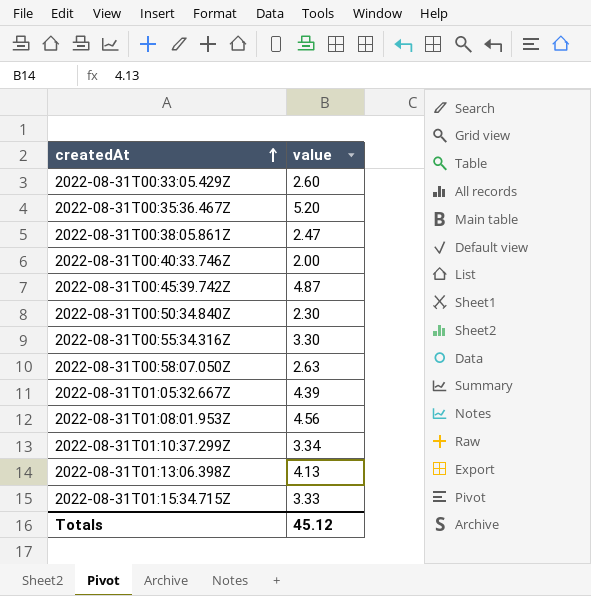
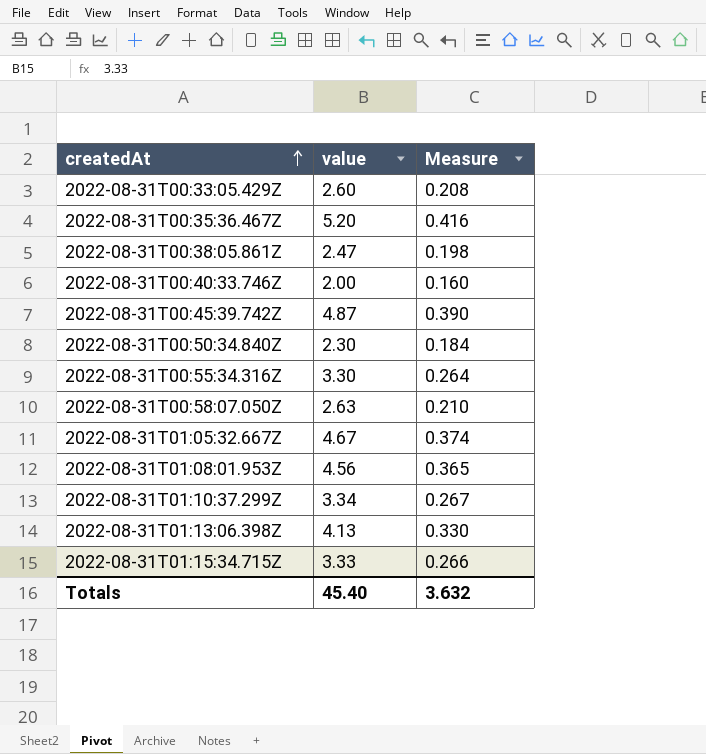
column Measure | formula: none -> [value] * 0.08
2022-08-31T01:05:32.667Z | value: 4.39 -> 4.67
Totals | value: 45.12 -> 45.40

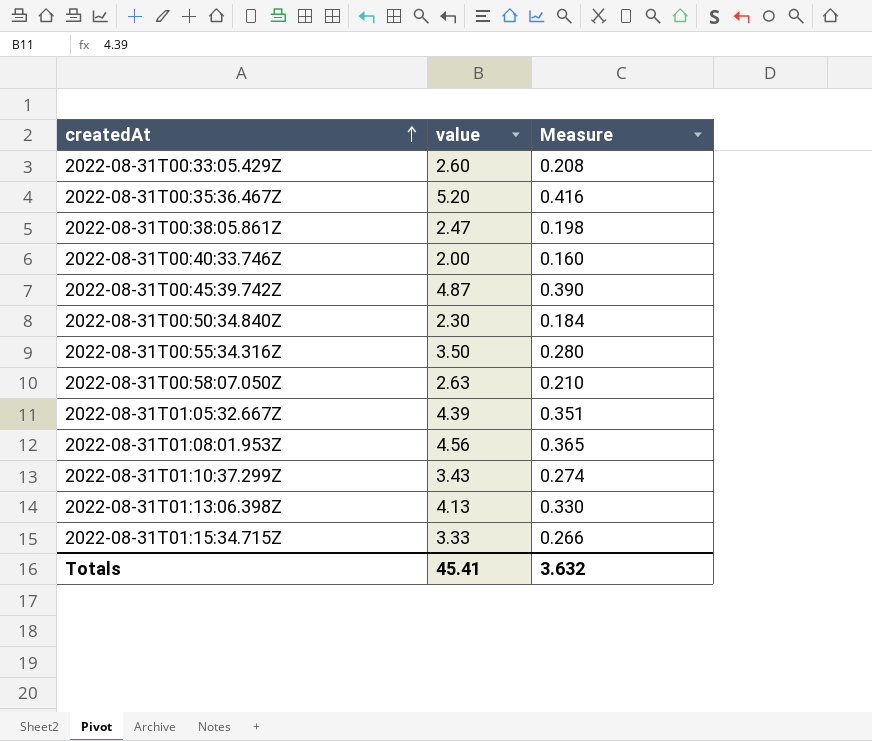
2022-08-31T00:55:34.316Z | value: 3.30 -> 3.50
2022-08-31T00:55:34.316Z | Measure: 0.264 -> 0.280
2022-08-31T01:05:32.667Z | value: 4.67 -> 4.39
2022-08-31T01:05:32.667Z | Measure: 0.374 -> 0.351
2022-08-31T01:10:37.299Z | value: 3.34 -> 3.43
2022-08-31T01:10:37.299Z | Measure: 0.267 -> 0.274
Totals | value: 45.40 -> 45.41

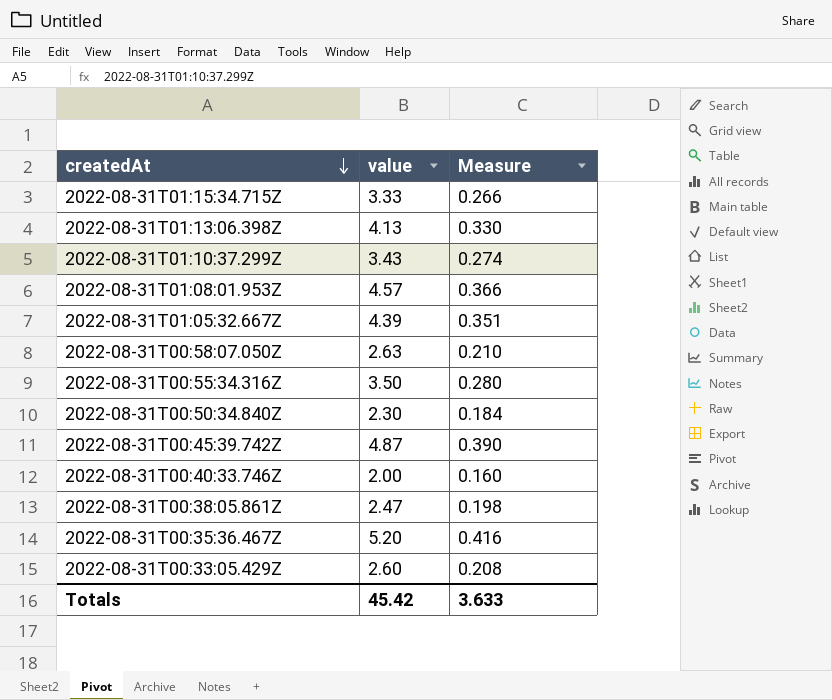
row order: createdAt ascending -> createdAt descending
2022-08-31T01:08:01.953Z | value: 4.56 -> 4.57
2022-08-31T01:08:01.953Z | Measure: 0.365 -> 0.366
Totals | value: 45.41 -> 45.42
Totals | Measure: 3.632 -> 3.633

